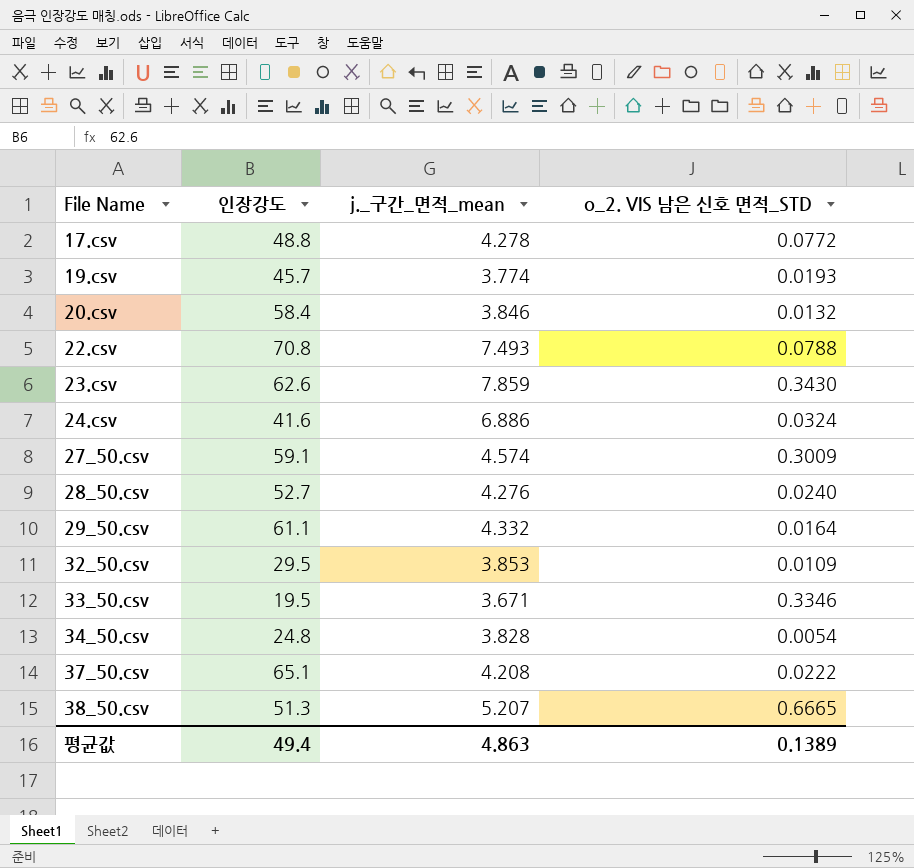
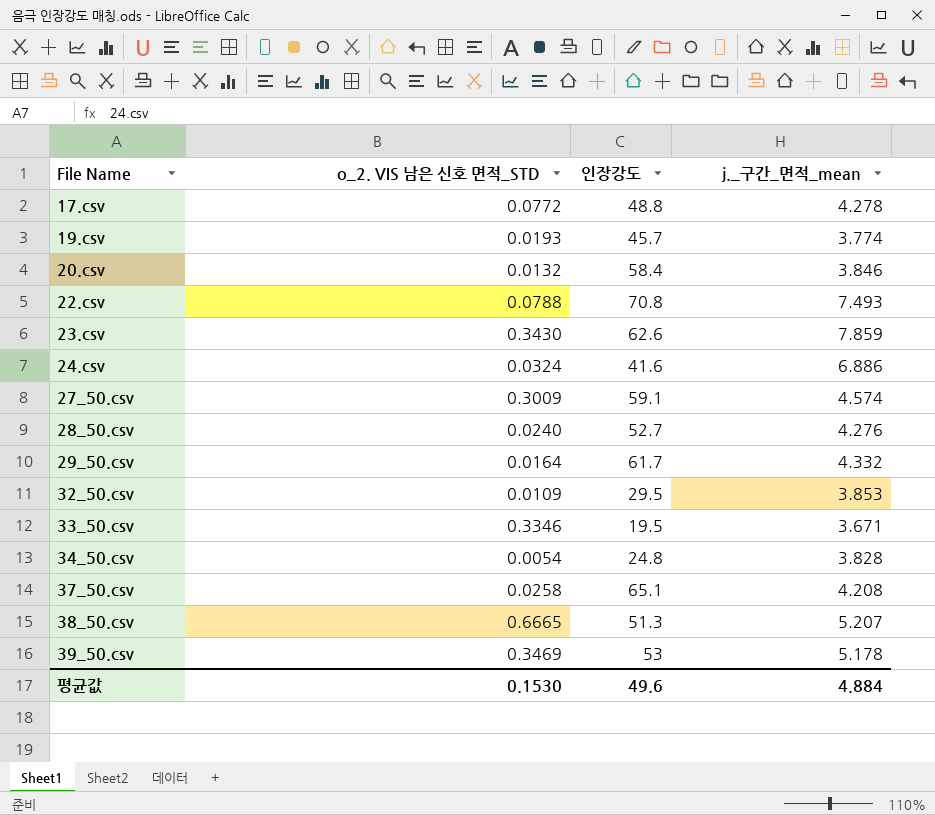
column o_2. VIS 남은 신호 면적_STD | position: 4 -> 2
29_50.csv | 인장강도: 61.1 -> 61.7
37_50.csv | o_2. VIS 남은 신호 면적_STD: 0.0222 -> 0.0258
row 39_50.csv: none -> 0.3469 | 53 | 5.178
평균값 | o_2. VIS 남은 신호 면적_STD: 0.1389 -> 0.1530
평균값 | 인장강도: 49.4 -> 49.6
평균값 | j._구간_면적_mean: 4.863 -> 4.884

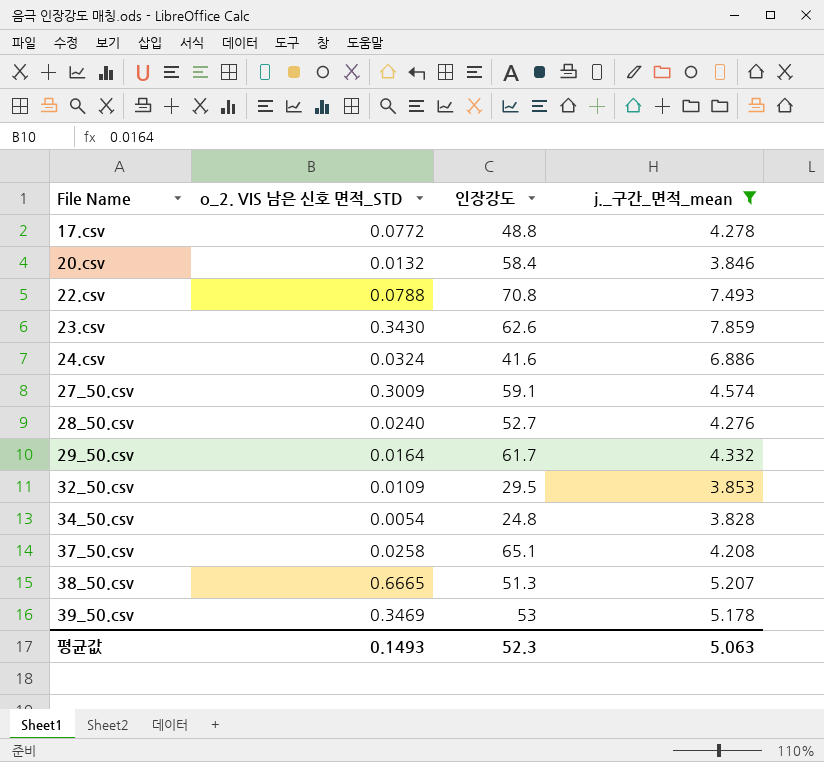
filter: none -> j._구간_면적_mean >= 3.828
평균값 | o_2. VIS 남은 신호 면적_STD: 0.1530 -> 0.1493
평균값 | 인장강도: 49.6 -> 52.3
평균값 | j._구간_면적_mean: 4.884 -> 5.063

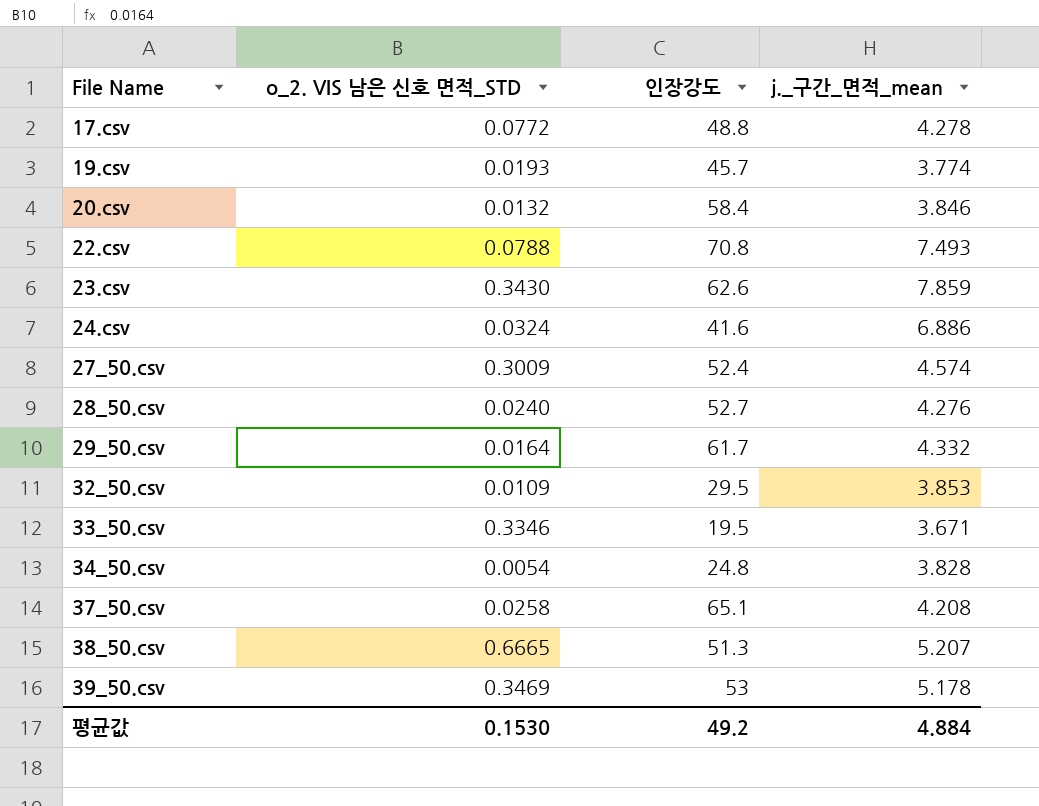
filter: j._구간_면적_mean >= 3.828 -> none
27_50.csv | 인장강도: 59.1 -> 52.4
평균값 | o_2. VIS 남은 신호 면적_STD: 0.1493 -> 0.1530
평균값 | 인장강도: 52.3 -> 49.2
평균값 | j._구간_면적_mean: 5.063 -> 4.884

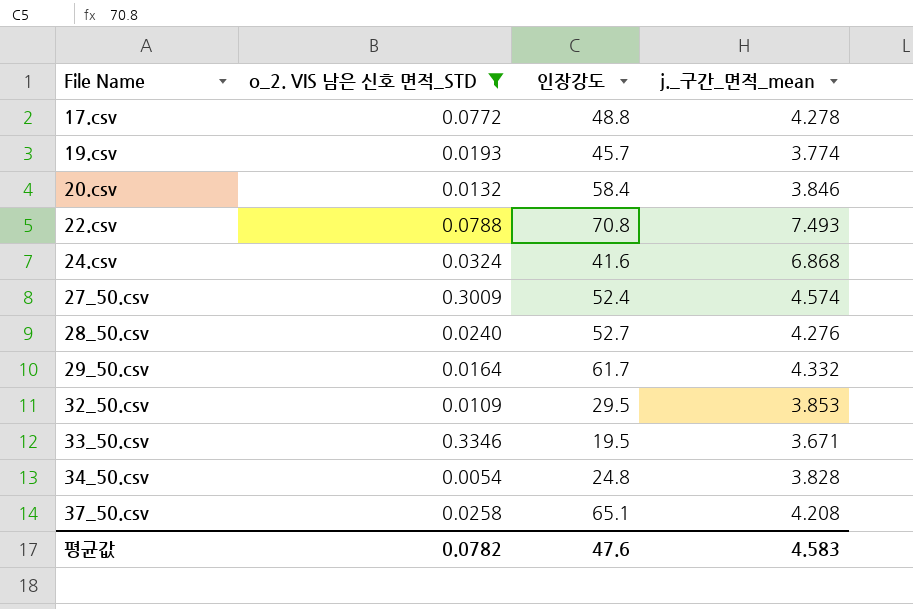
filter: none -> o_2. VIS 남은 신호 면적_STD <= 0.3346
24.csv | j._구간_면적_mean: 6.886 -> 6.868
평균값 | o_2. VIS 남은 신호 면적_STD: 0.1530 -> 0.0782
평균값 | 인장강도: 49.2 -> 47.6
평균값 | j._구간_면적_mean: 4.884 -> 4.583

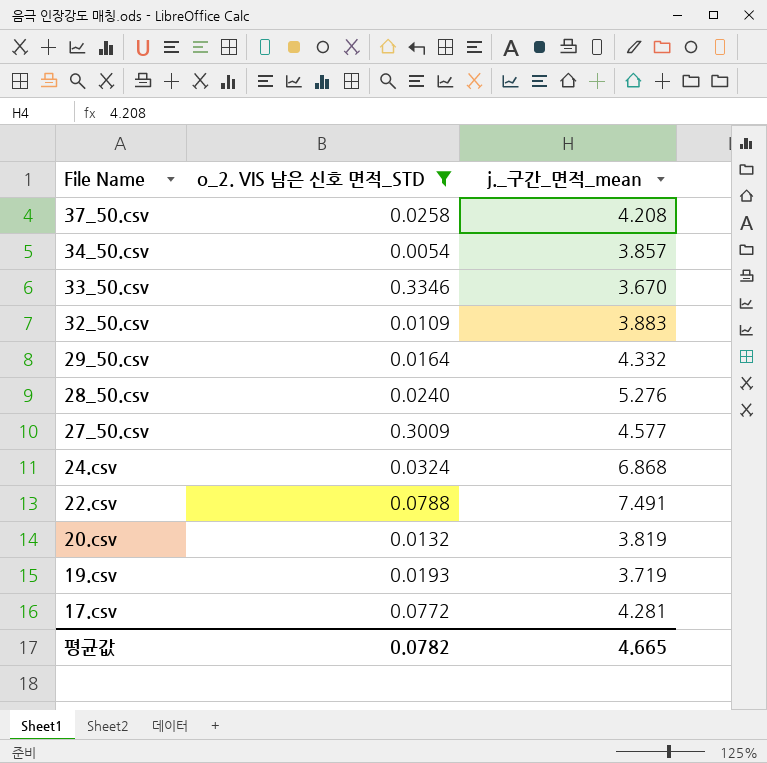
row order: File Name ascending -> File Name descending
column 인장강도 | position: 3 -> none
34_50.csv | j._구간_면적_mean: 3.828 -> 3.857
33_50.csv | j._구간_면적_mean: 3.671 -> 3.670
32_50.csv | j._구간_면적_mean: 3.853 -> 3.883
28_50.csv | j._구간_면적_mean: 4.276 -> 5.276
27_50.csv | j._구간_면적_mean: 4.574 -> 4.577
22.csv | j._구간_면적_mean: 7.493 -> 7.491
20.csv | j._구간_면적_mean: 3.846 -> 3.819
19.csv | j._구간_면적_mean: 3.774 -> 3.719
17.csv | j._구간_면적_mean: 4.278 -> 4.281
평균값 | j._구간_면적_mean: 4.583 -> 4.665

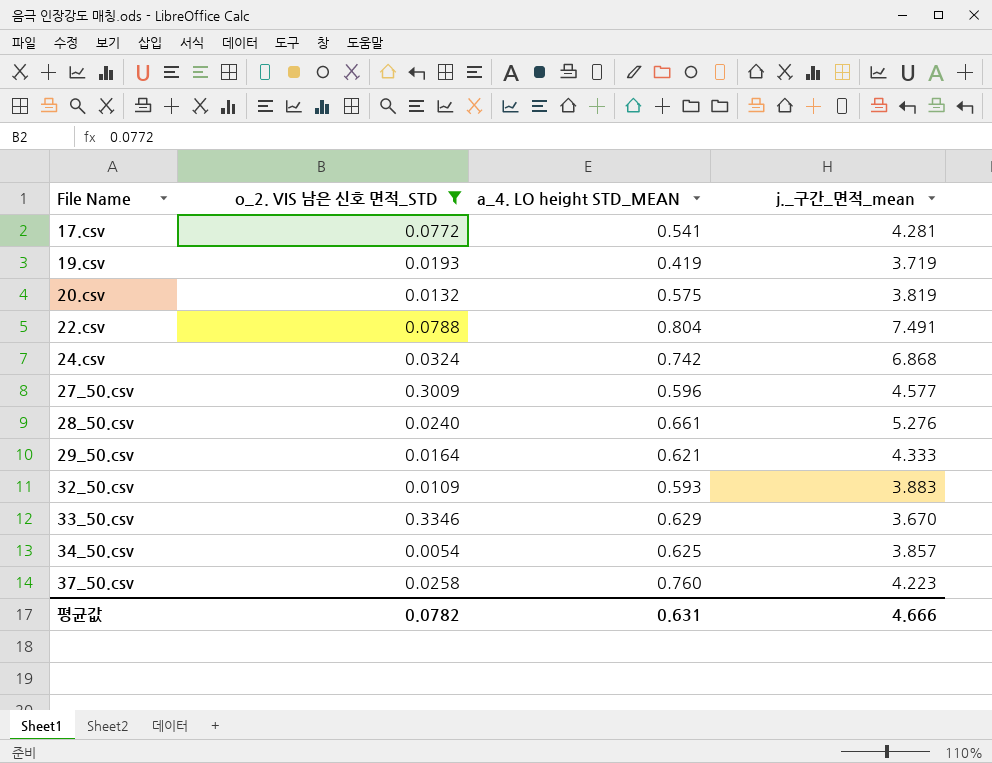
row order: File Name descending -> File Name ascending
column a_4. LO height STD_MEAN | position: none -> 3
29_50.csv | j._구간_면적_mean: 4.332 -> 4.333
37_50.csv | j._구간_면적_mean: 4.208 -> 4.223
평균값 | j._구간_면적_mean: 4.665 -> 4.666

